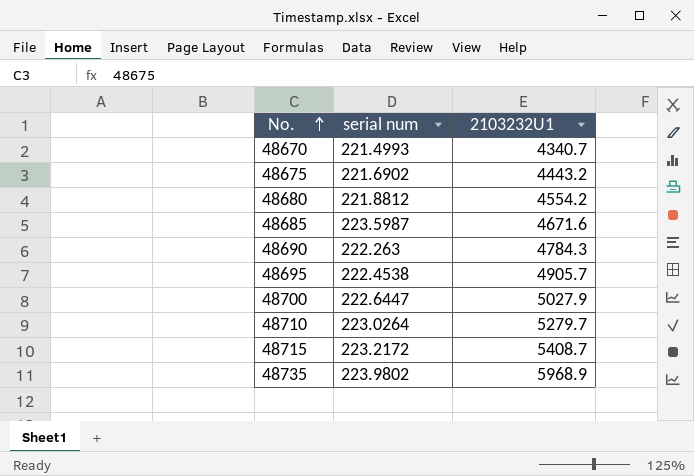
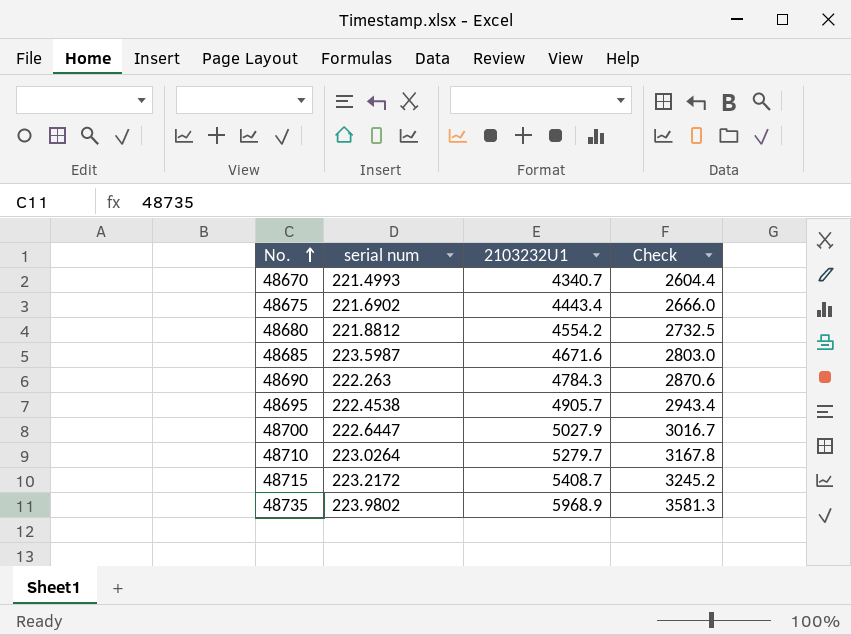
column Check | formula: none -> [2103232U1] * 0.6
48675 | 2103232U1: 4443.2 -> 4443.4

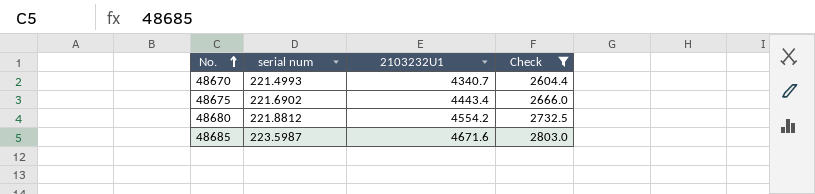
filter: none -> Check <= 2803.0

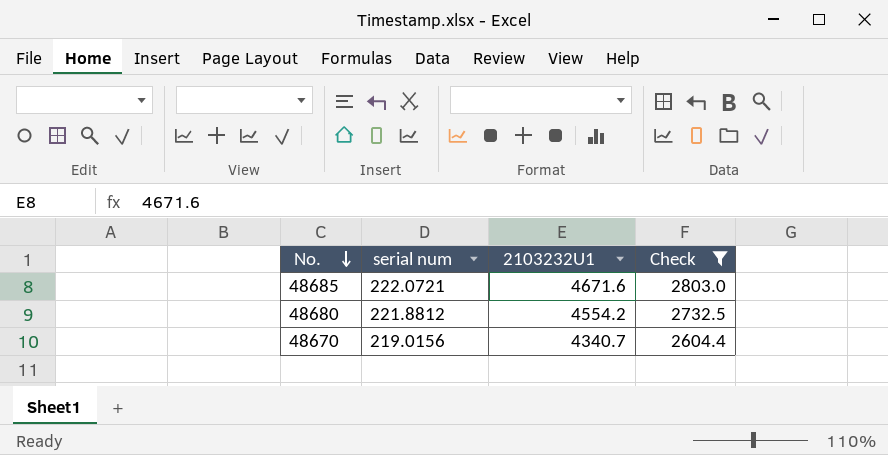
row order: No. ascending -> No. descending
row 48675: 221.6902 | 4443.4 | 2666.0 -> none
48685 | serial num: 223.5987 -> 222.0721
48670 | serial num: 221.4993 -> 219.0156

